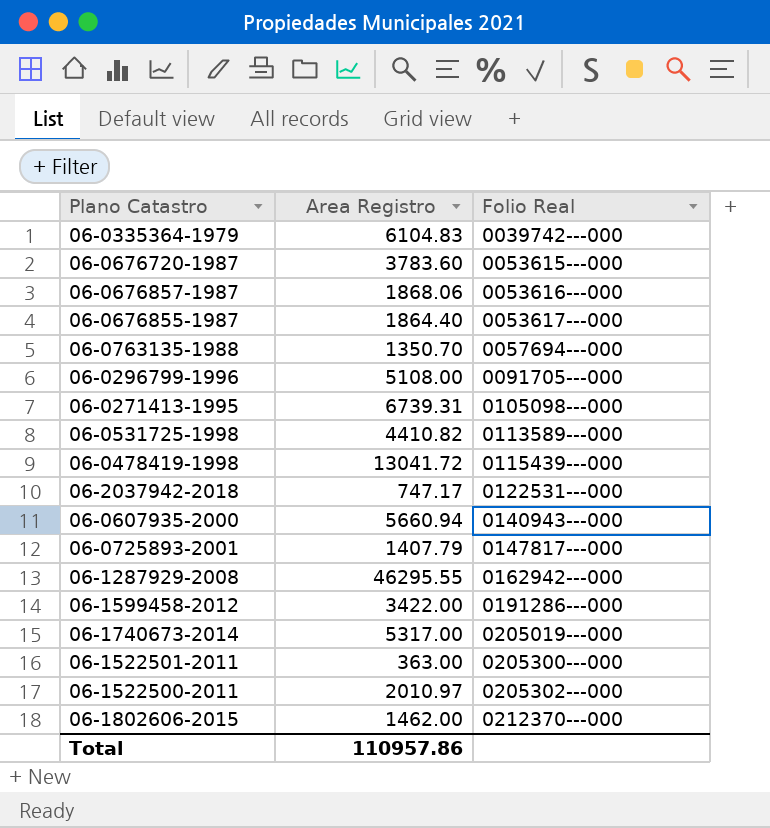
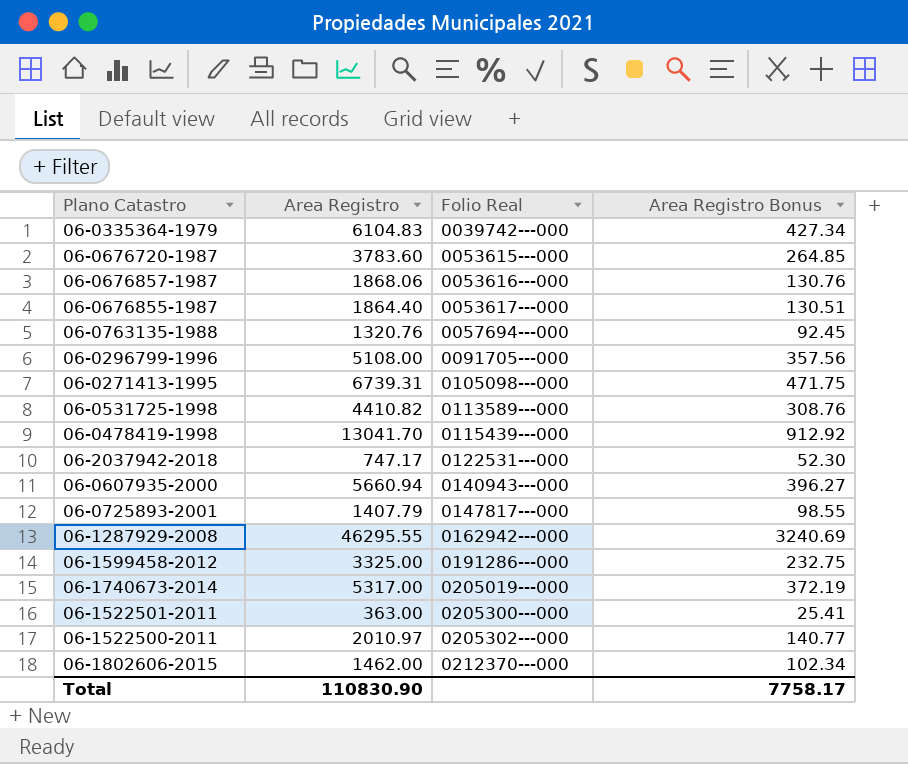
column Area Registro Bonus | formula: none -> [Area Registro] * 0.07
06-0763135-1988 | Area Registro: 1350.70 -> 1320.76
06-0478419-1998 | Area Registro: 13041.72 -> 13041.70
06-1599458-2012 | Area Registro: 3422.00 -> 3325.00
Total | Area Registro: 110957.86 -> 110830.90

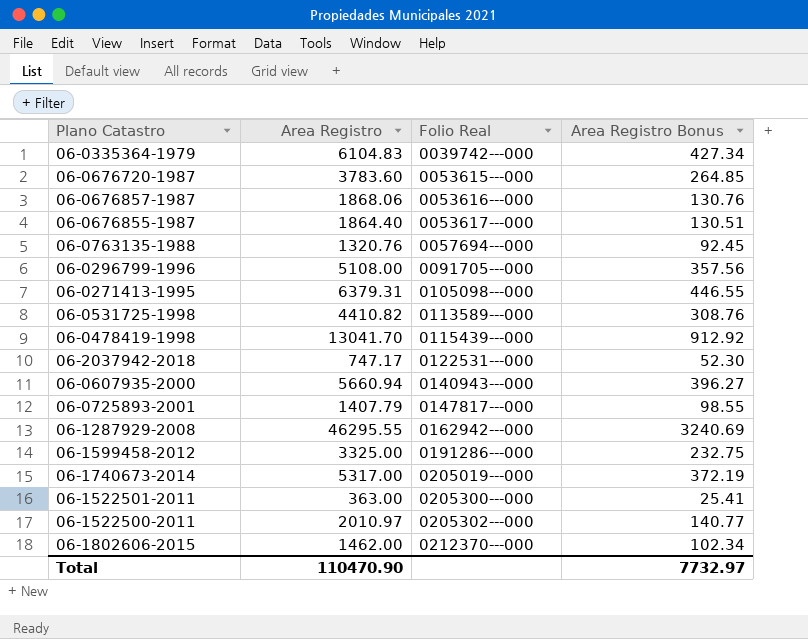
06-0271413-1995 | Area Registro: 6739.31 -> 6379.31
06-0271413-1995 | Area Registro Bonus: 471.75 -> 446.55
Total | Area Registro: 110830.90 -> 110470.90
Total | Area Registro Bonus: 7758.17 -> 7732.97

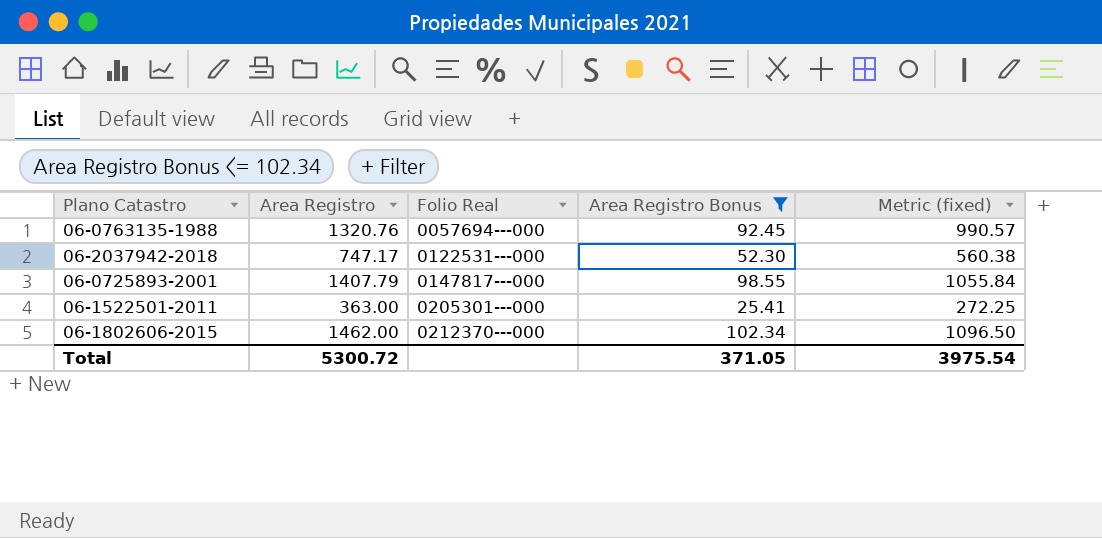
filter: none -> Area Registro Bonus <= 102.34
column Metric (fixed) | formula: none -> [Area Registro] * 0.75
06-1522501-2011 | Folio Real: 0205300---000 -> 0205301---000
Total | Area Registro: 110470.90 -> 5300.72
Total | Area Registro Bonus: 7732.97 -> 371.05

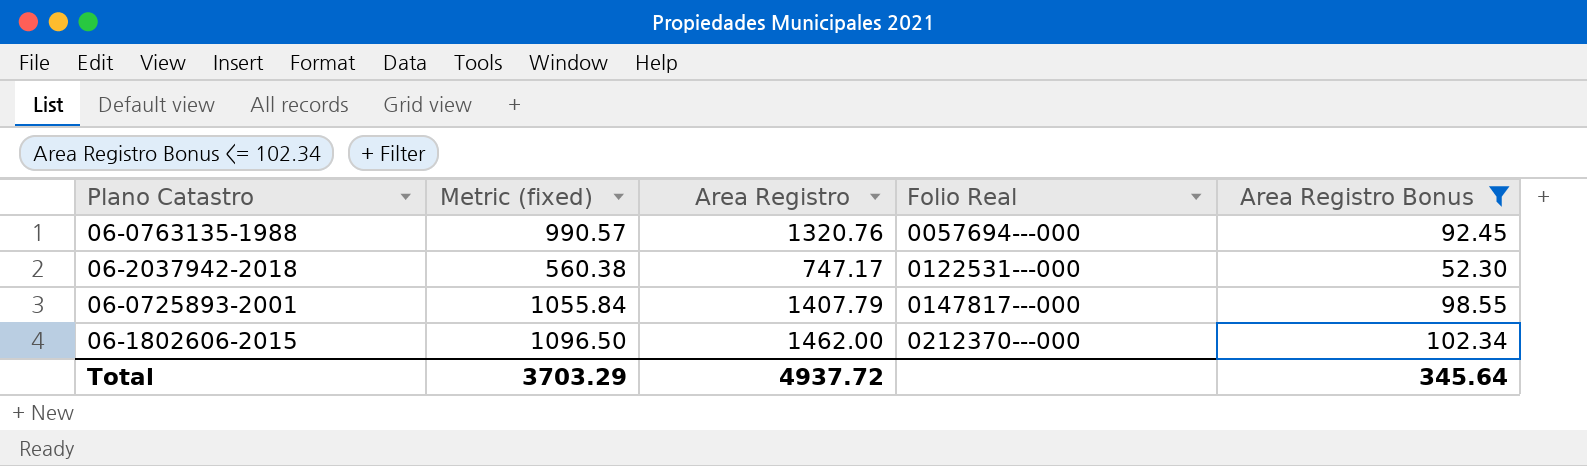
column Metric (fixed) | position: 5 -> 2
row 06-1522501-2011: 363.00 | 0205301---000 | 25.41 | 272.25 -> none
Total | Metric (fixed): 3975.54 -> 3703.29
Total | Area Registro: 5300.72 -> 4937.72
Total | Area Registro Bonus: 371.05 -> 345.64

